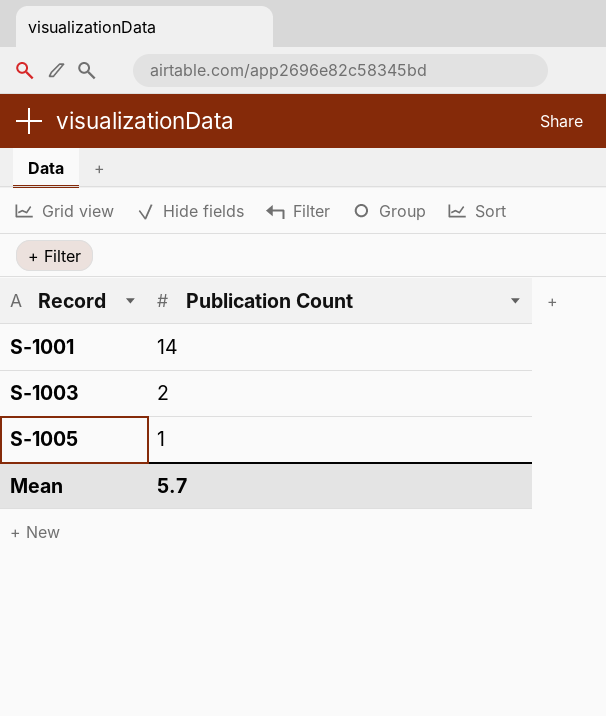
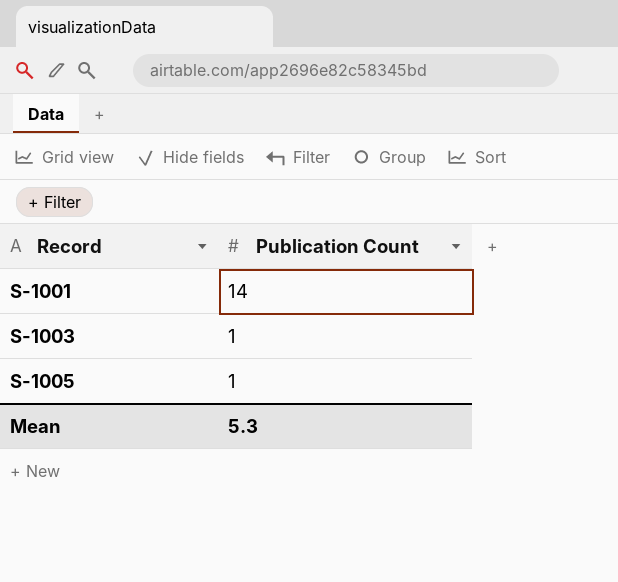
S-1003 | Publication Count: 2 -> 1
Mean | Publication Count: 5.7 -> 5.3

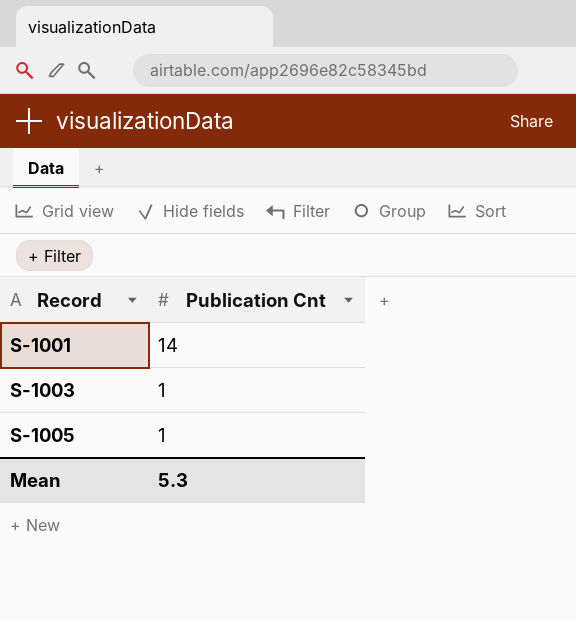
column name: Publication Count -> Publication Cnt

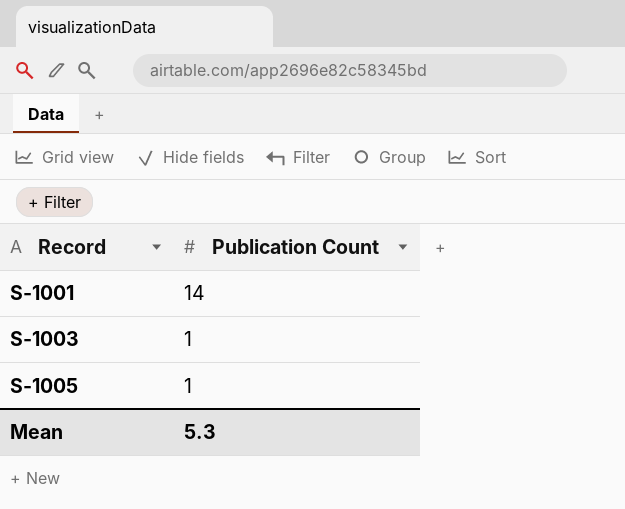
column name: Publication Cnt -> Publication Count

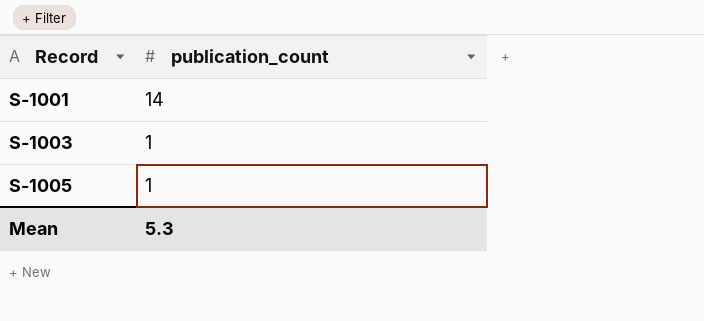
column name: Publication Count -> publication_count

